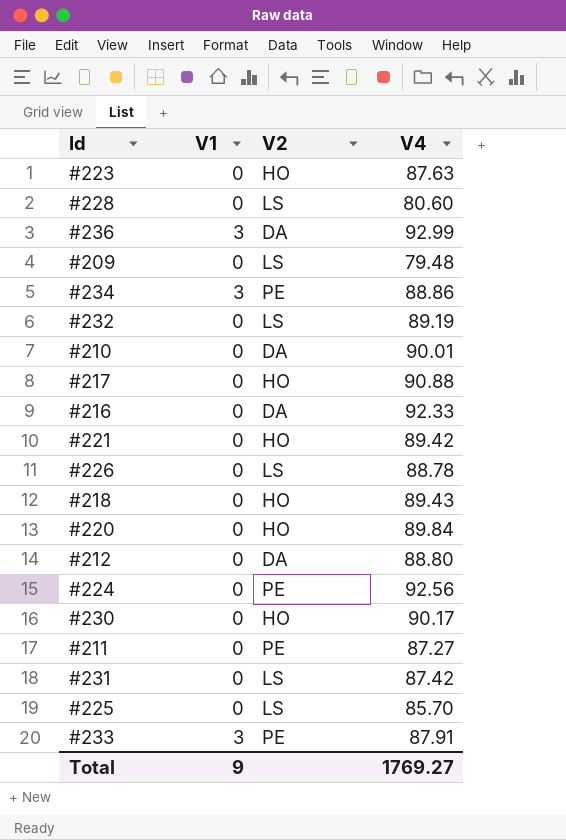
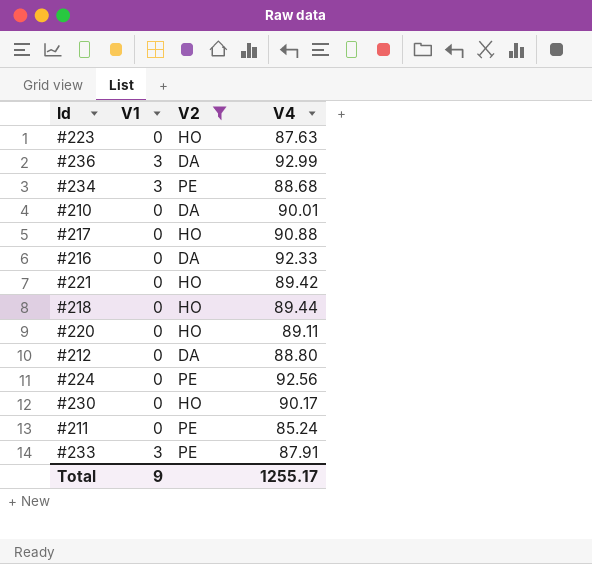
filter: none -> V2 != LS
#234 | V4: 88.86 -> 88.68
#218 | V4: 89.43 -> 89.44
#220 | V4: 89.84 -> 89.11
#211 | V4: 87.27 -> 85.24
Total | V4: 1769.27 -> 1255.17

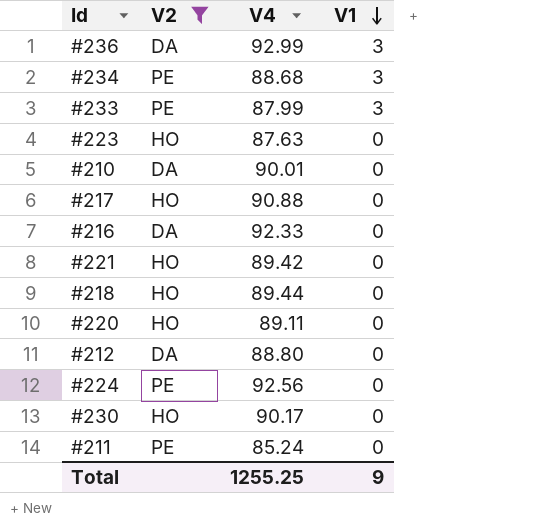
row order: none -> V1 descending
column V1 | position: 2 -> 4
#233 | V4: 87.91 -> 87.99
Total | V4: 1255.17 -> 1255.25

